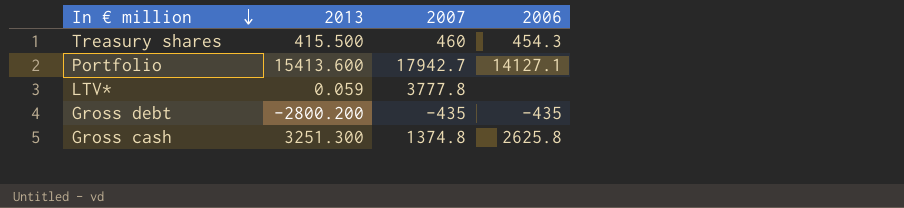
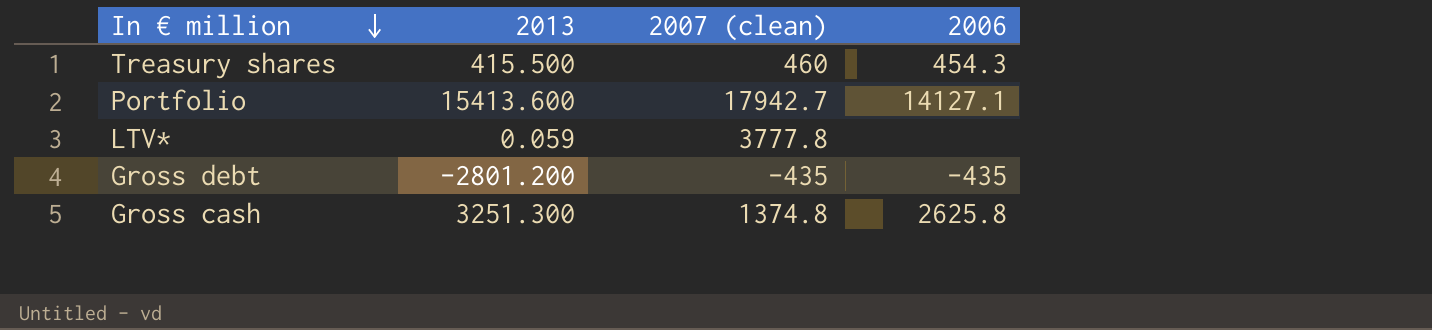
column name: 2007 -> 2007 (clean)
Gross debt | 2013: -2800.200 -> -2801.200

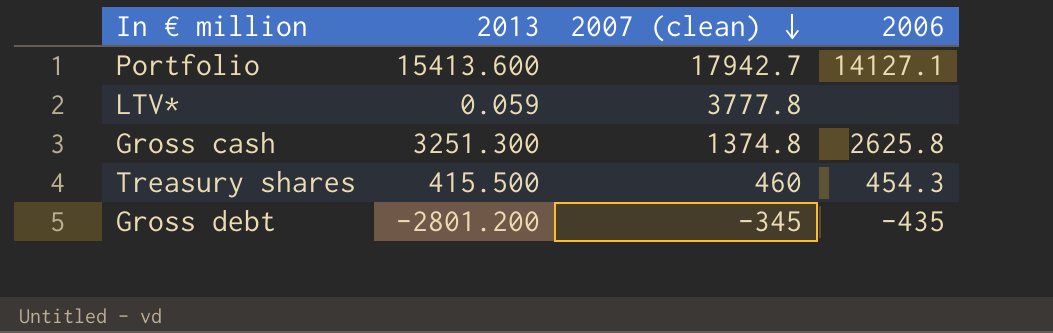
row order: In € million descending -> 2007 (clean) descending
Gross debt | 2007 (clean): -435 -> -345

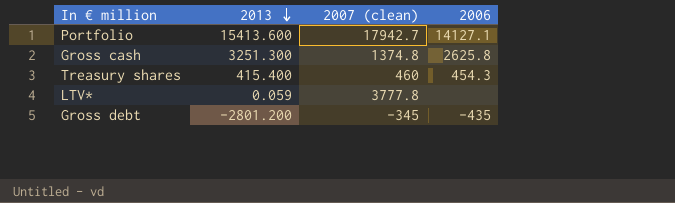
row order: 2007 (clean) descending -> 2013 descending
Treasury shares | 2013: 415.500 -> 415.400

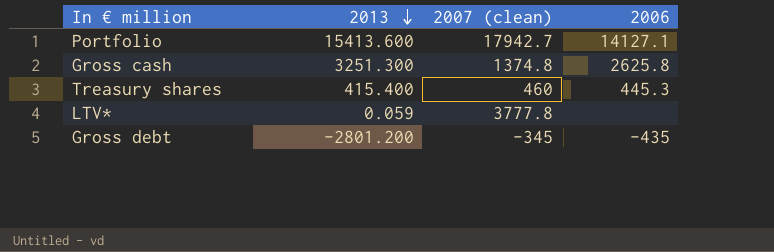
Treasury shares | 2006: 454.3 -> 445.3

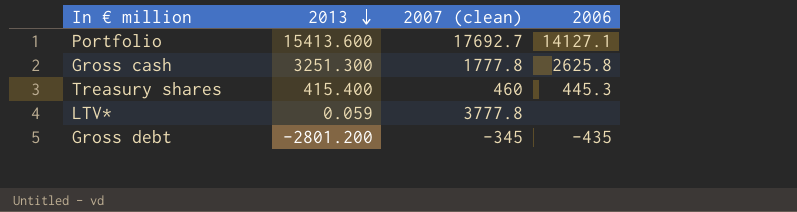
Portfolio | 2007 (clean): 17942.7 -> 17692.7
Gross cash | 2007 (clean): 1374.8 -> 1777.8

